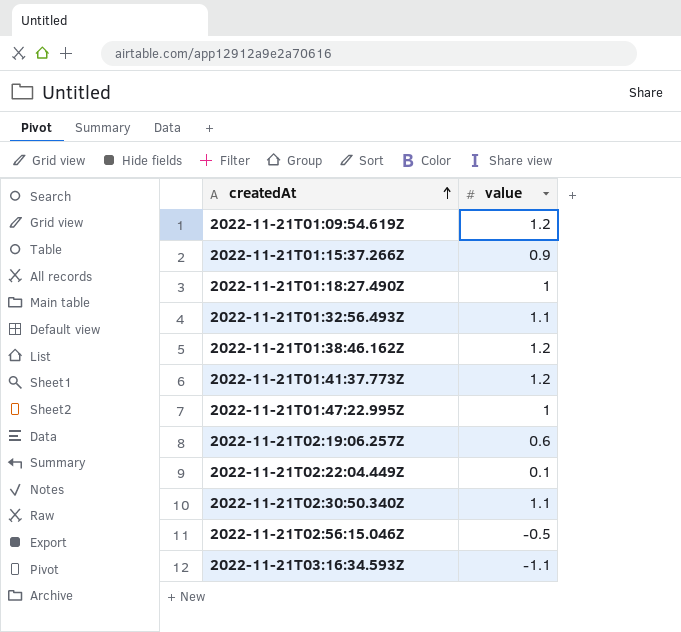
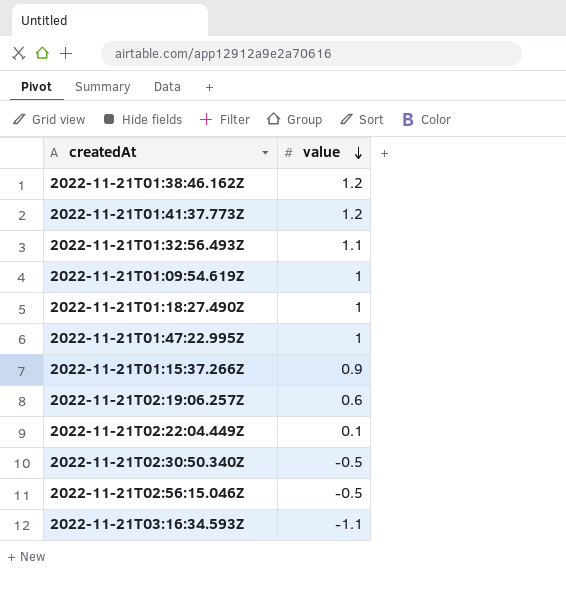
row order: createdAt ascending -> value descending
2022-11-21T01:09:54.619Z | value: 1.2 -> 1
2022-11-21T02:30:50.340Z | value: 1.1 -> -0.5

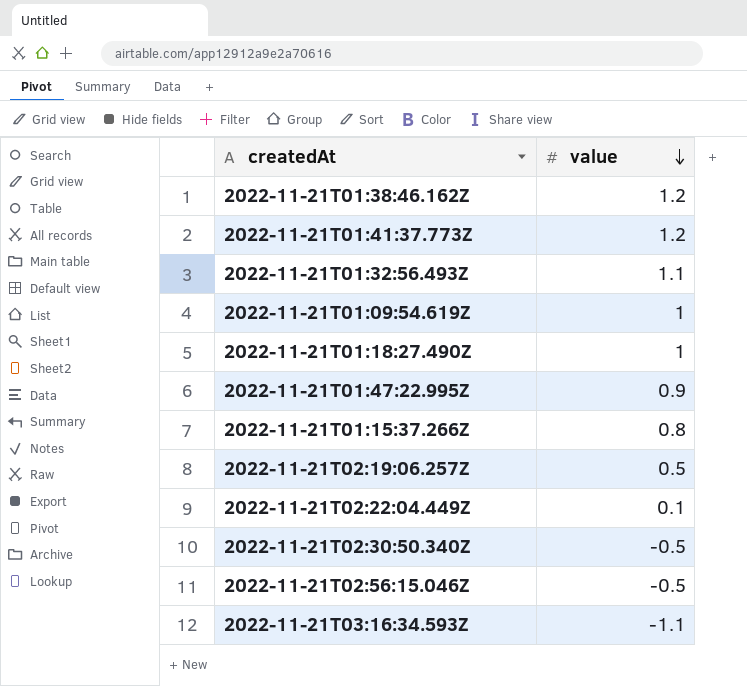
2022-11-21T01:47:22.995Z | value: 1 -> 0.9
2022-11-21T01:15:37.266Z | value: 0.9 -> 0.8
2022-11-21T02:19:06.257Z | value: 0.6 -> 0.5

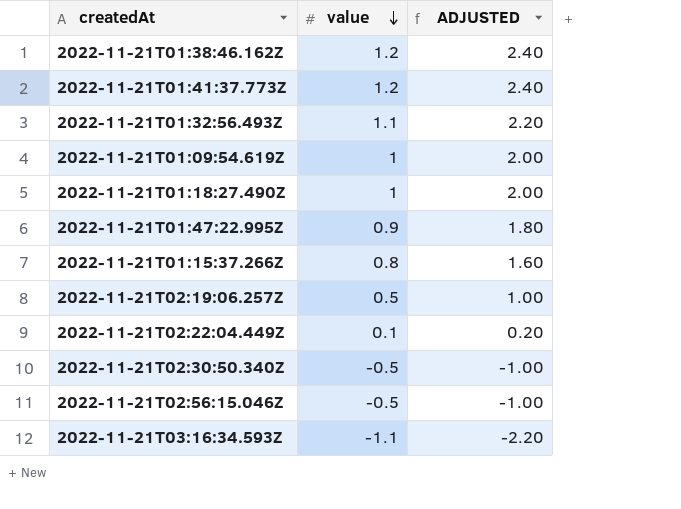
column ADJUSTED | formula: none -> [value] * 2

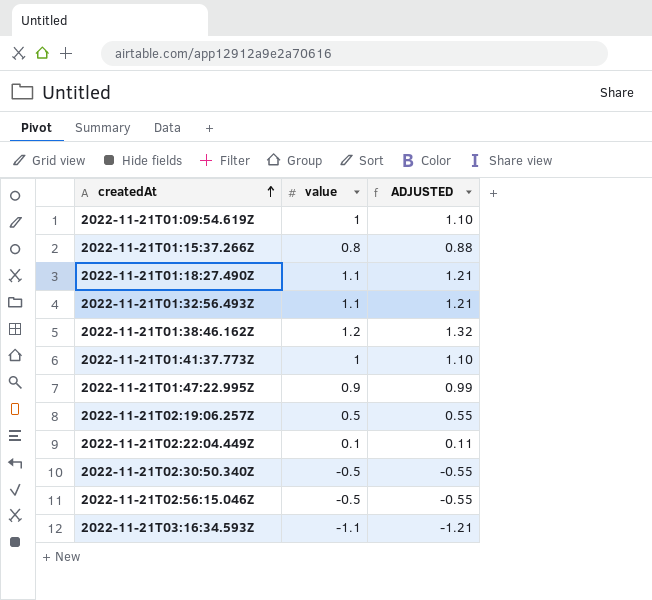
row order: value descending -> createdAt ascending
column ADJUSTED | formula: [value] * 2 -> [value] * 1.1
2022-11-21T01:18:27.490Z | value: 1 -> 1.1
2022-11-21T01:41:37.773Z | value: 1.2 -> 1

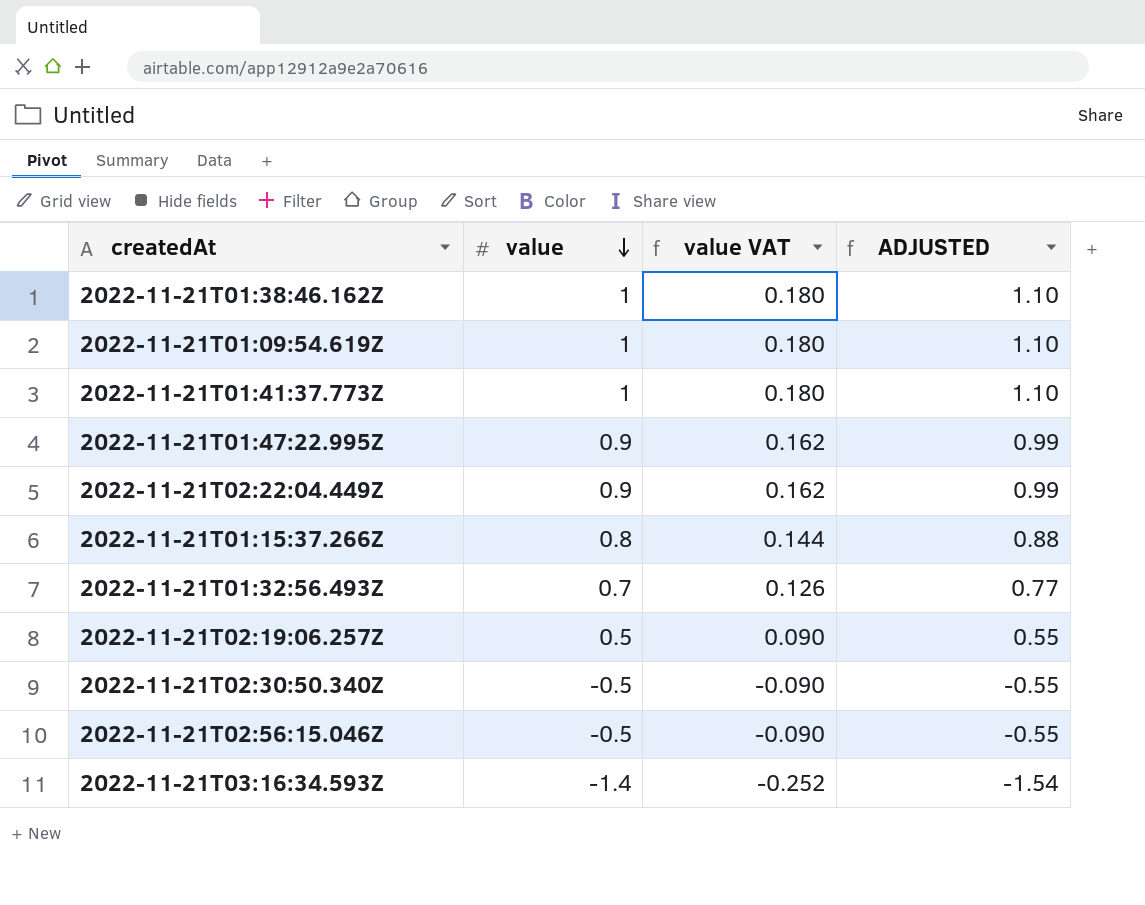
row order: createdAt ascending -> value descending
column value VAT | formula: none -> [value] * 0.18
row 2022-11-21T01:18:27.490Z: 1.1 | 1.21 -> none
2022-11-21T01:38:46.162Z | value: 1.2 -> 1
2022-11-21T01:38:46.162Z | ADJUSTED: 1.32 -> 1.10
2022-11-21T02:22:04.449Z | value: 0.1 -> 0.9
2022-11-21T02:22:04.449Z | ADJUSTED: 0.11 -> 0.99
2022-11-21T01:32:56.493Z | value: 1.1 -> 0.7
2022-11-21T01:32:56.493Z | ADJUSTED: 1.21 -> 0.77
2022-11-21T03:16:34.593Z | value: -1.1 -> -1.4
2022-11-21T03:16:34.593Z | ADJUSTED: -1.21 -> -1.54

